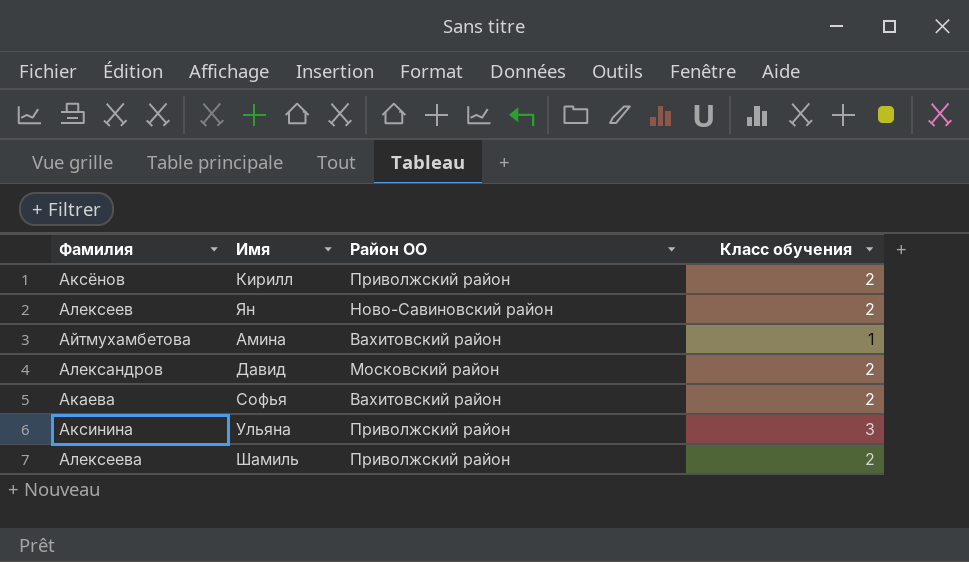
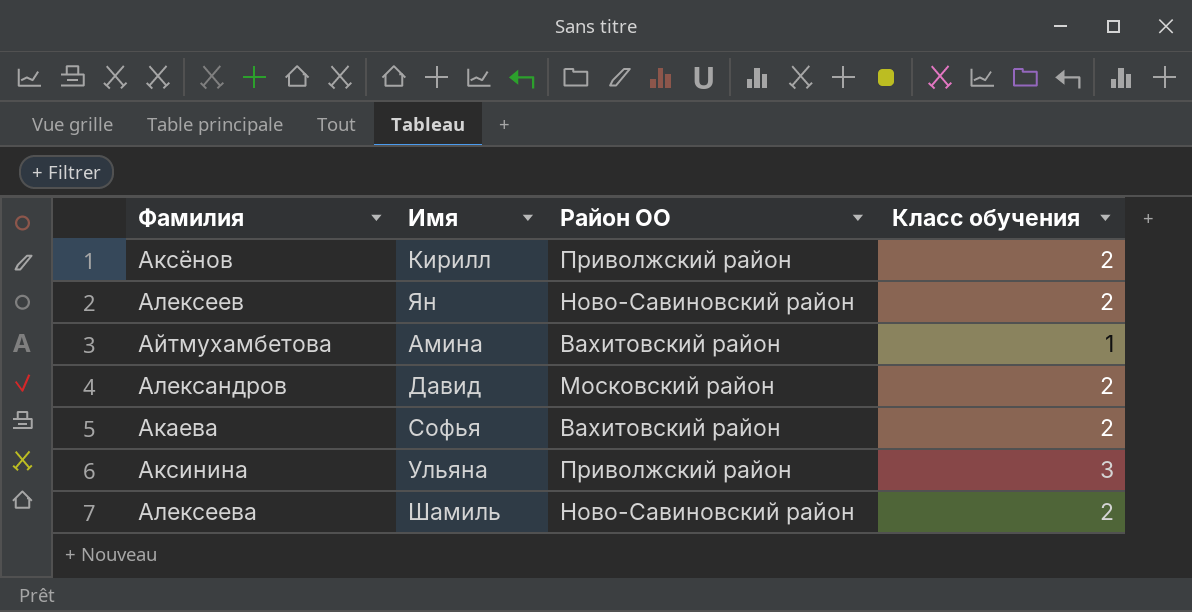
Алексеева | Район ОО: Приволжский район -> Ново-Савиновский район

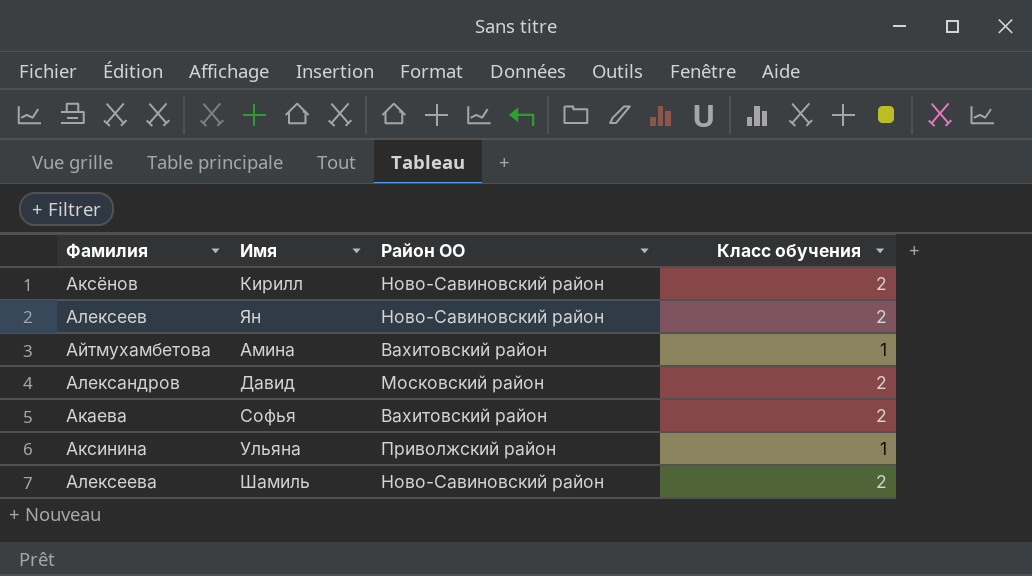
Аксёнов | Район ОО: Приволжский район -> Ново-Савиновский район
Аксинина | Класс обучения: 3 -> 1

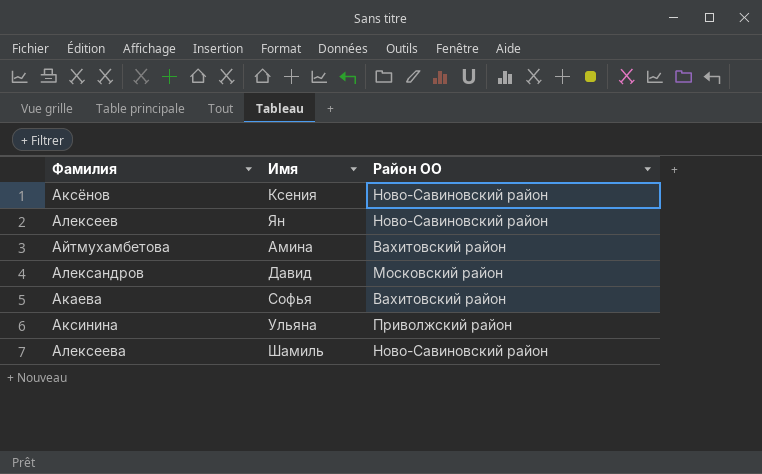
column Класс обучения | position: 4 -> none
Аксёнов | Имя: Кирилл -> Ксения

